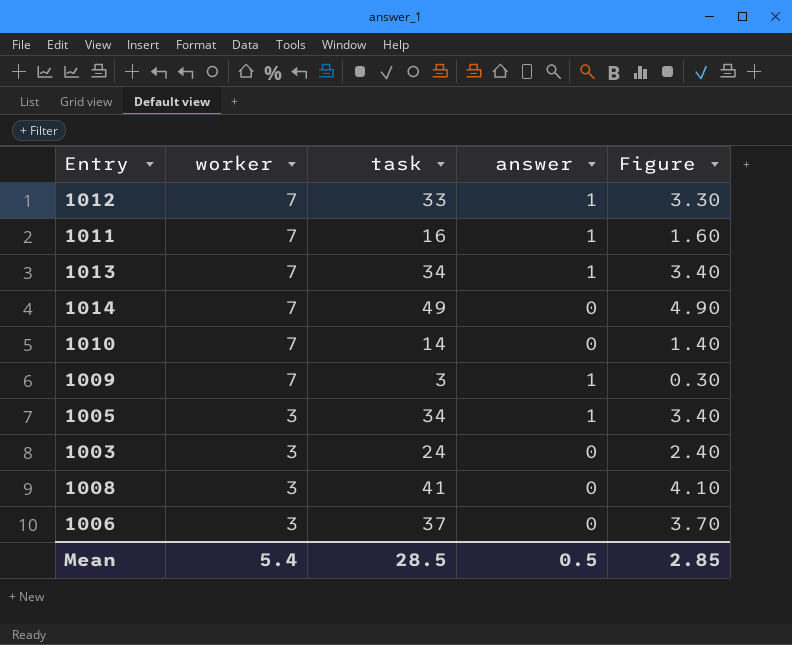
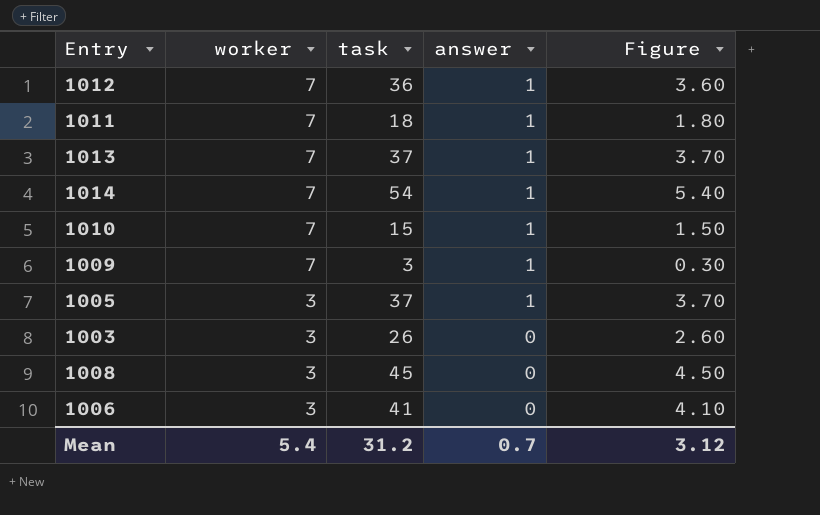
1012 | task: 33 -> 36
1012 | Figure: 3.30 -> 3.60
1011 | task: 16 -> 18
1011 | Figure: 1.60 -> 1.80
1013 | task: 34 -> 37
1013 | Figure: 3.40 -> 3.70
1014 | task: 49 -> 54
1014 | answer: 0 -> 1
1014 | Figure: 4.90 -> 5.40
1010 | task: 14 -> 15
1010 | answer: 0 -> 1
1010 | Figure: 1.40 -> 1.50
1005 | task: 34 -> 37
1005 | Figure: 3.40 -> 3.70
1003 | task: 24 -> 26
1003 | Figure: 2.40 -> 2.60
1008 | task: 41 -> 45
1008 | Figure: 4.10 -> 4.50
1006 | task: 37 -> 41
1006 | Figure: 3.70 -> 4.10
Mean | task: 28.5 -> 31.2
Mean | answer: 0.5 -> 0.7
Mean | Figure: 2.85 -> 3.12

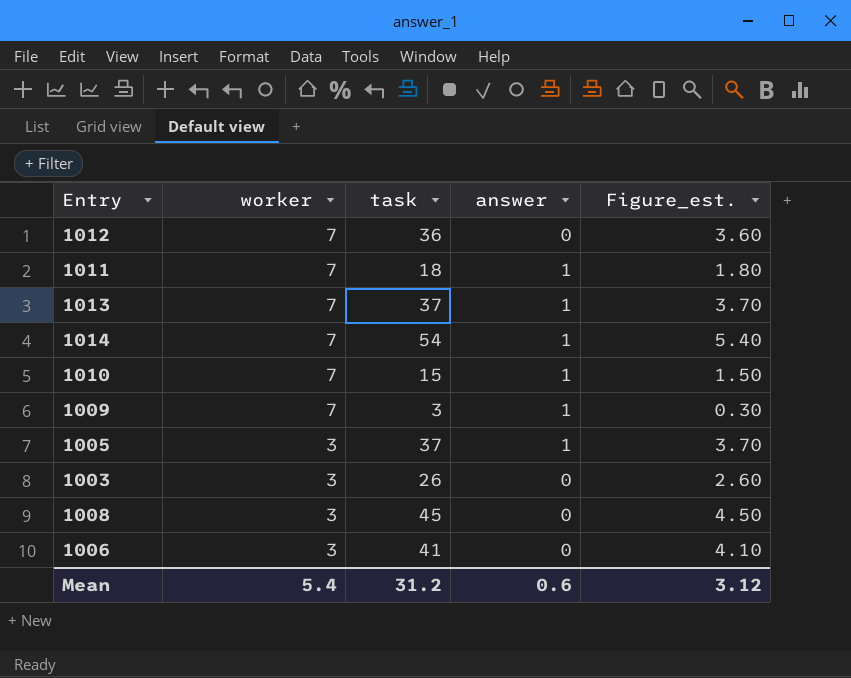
column name: Figure -> Figure_est.
1012 | answer: 1 -> 0
Mean | answer: 0.7 -> 0.6

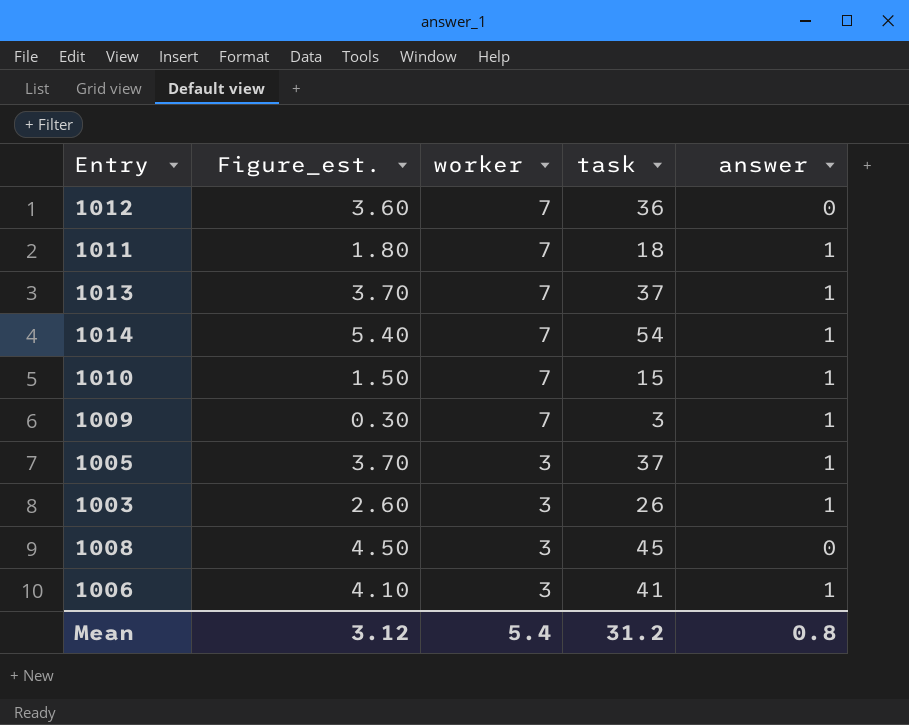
column Figure_est. | position: 5 -> 2
1003 | answer: 0 -> 1
1006 | answer: 0 -> 1
Mean | answer: 0.6 -> 0.8

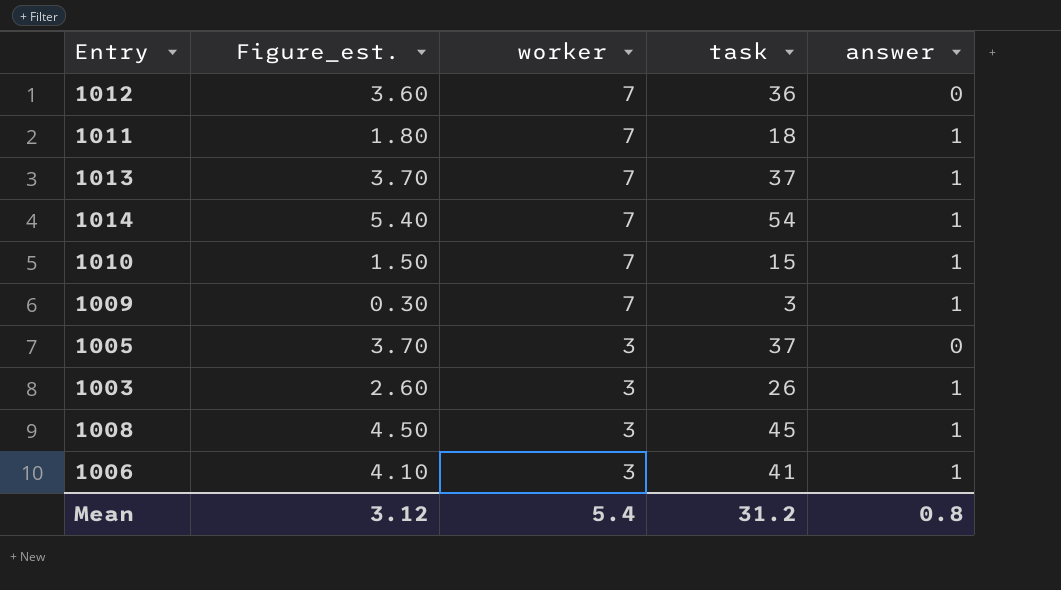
1005 | answer: 1 -> 0
1008 | answer: 0 -> 1

